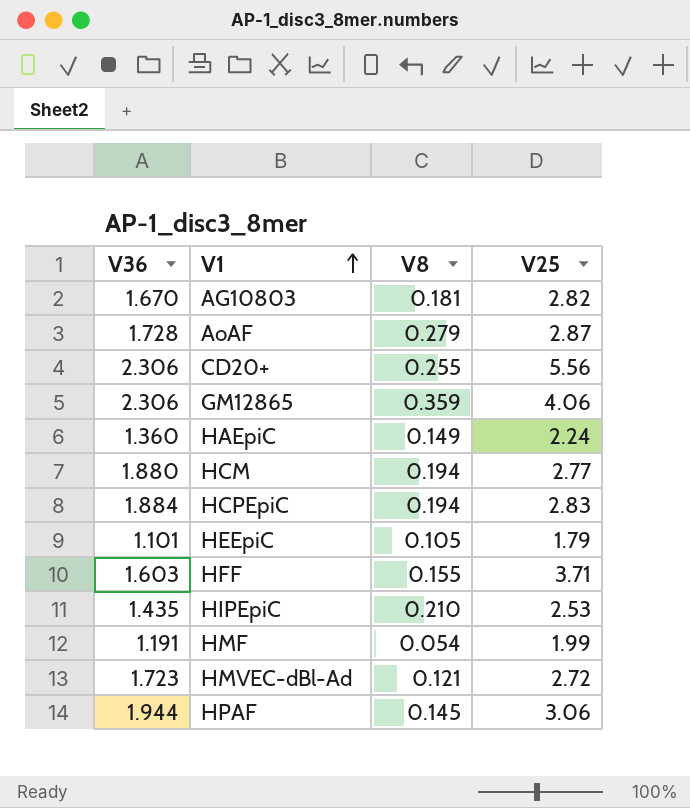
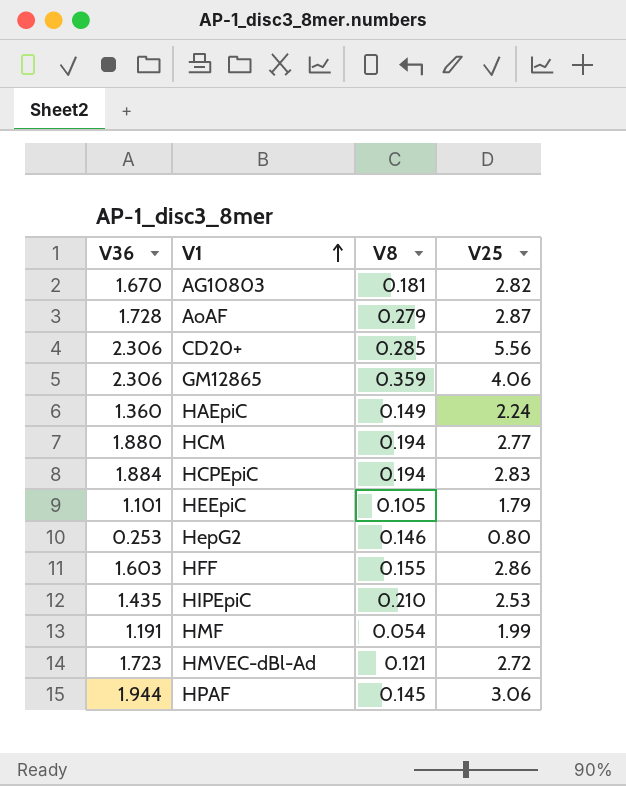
CD20+ | V8: 0.255 -> 0.285
row HepG2: none -> 0.253 | 0.146 | 0.80
HFF | V25: 3.71 -> 2.86

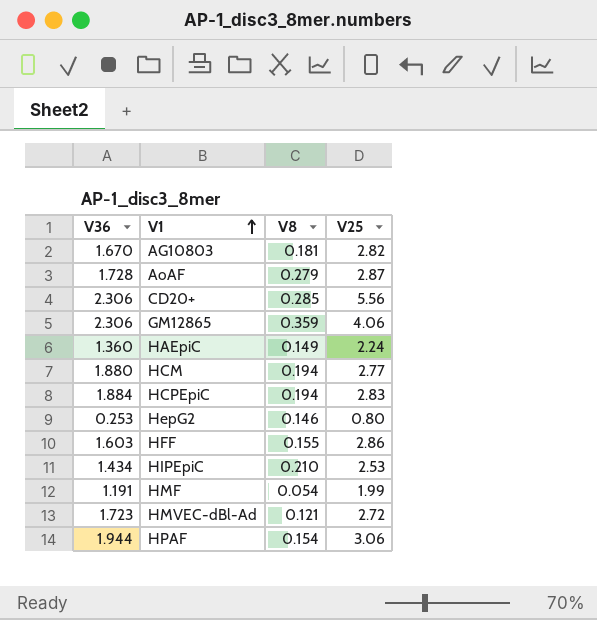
row HEEpiC: 1.101 | 0.105 | 1.79 -> none
HIPEpiC | V36: 1.435 -> 1.434
HPAF | V8: 0.145 -> 0.154

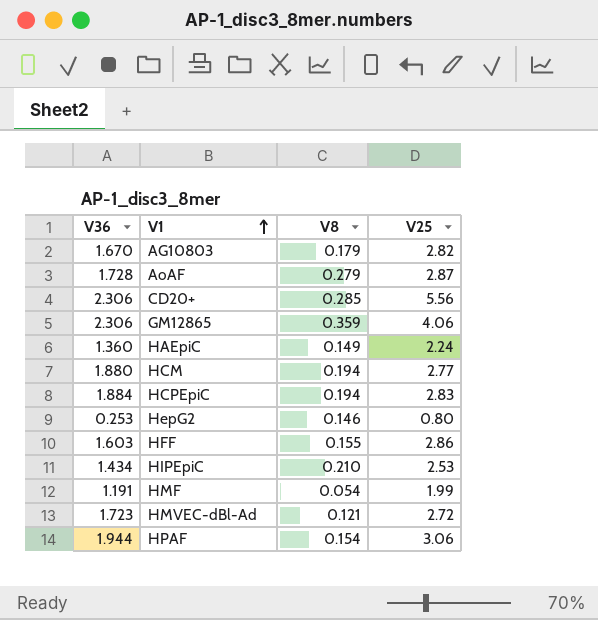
AG10803 | V8: 0.181 -> 0.179

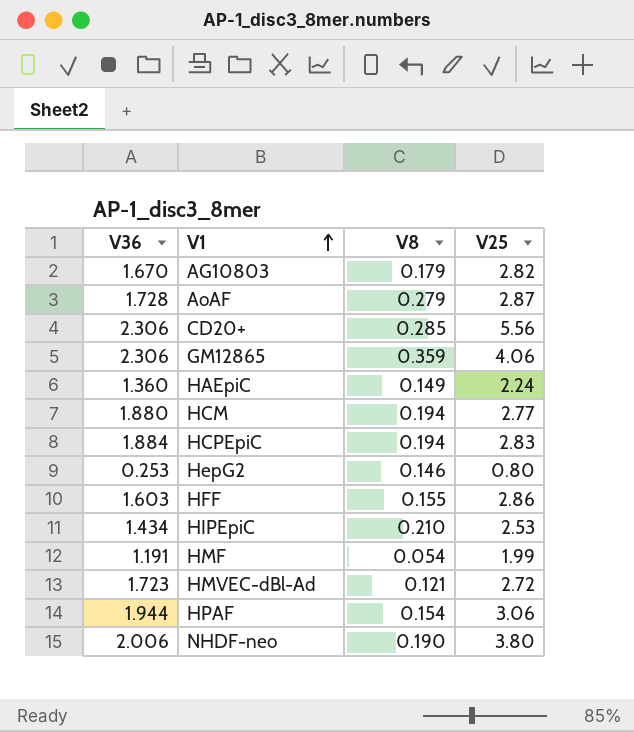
row NHDF-neo: none -> 2.006 | 0.190 | 3.80

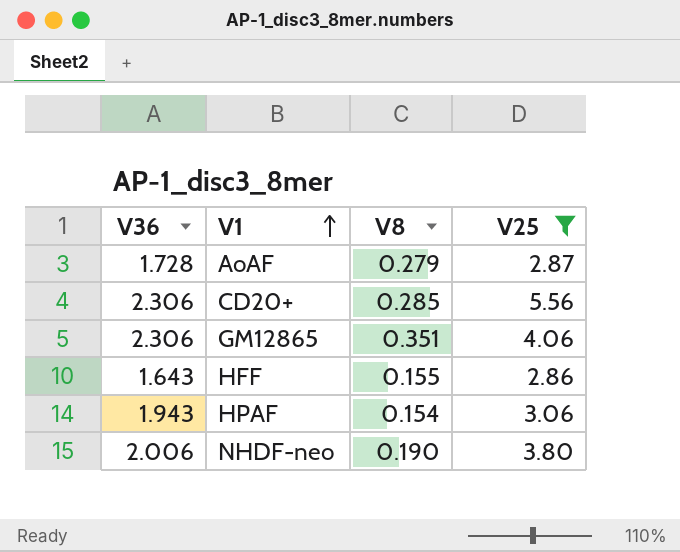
filter: none -> V25 >= 2.86
GM12865 | V8: 0.359 -> 0.351
HFF | V36: 1.603 -> 1.643
HPAF | V36: 1.944 -> 1.943

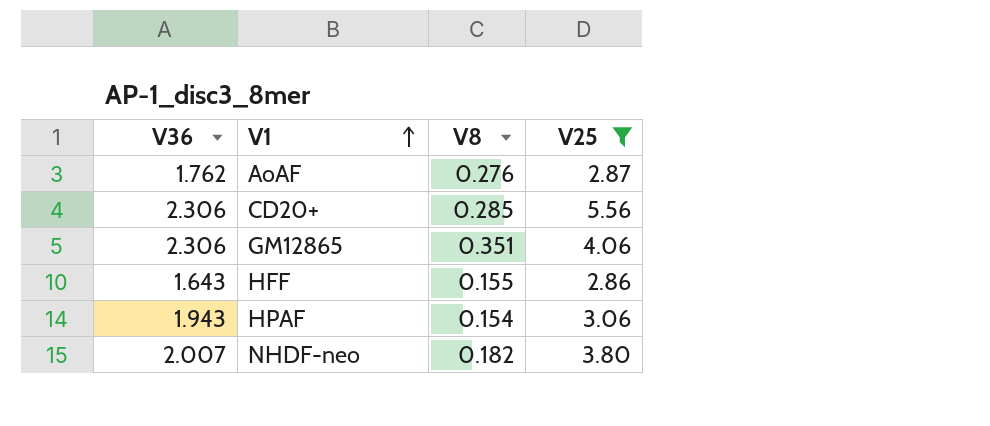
AoAF | V36: 1.728 -> 1.762
AoAF | V8: 0.279 -> 0.276
NHDF-neo | V36: 2.006 -> 2.007
NHDF-neo | V8: 0.190 -> 0.182

